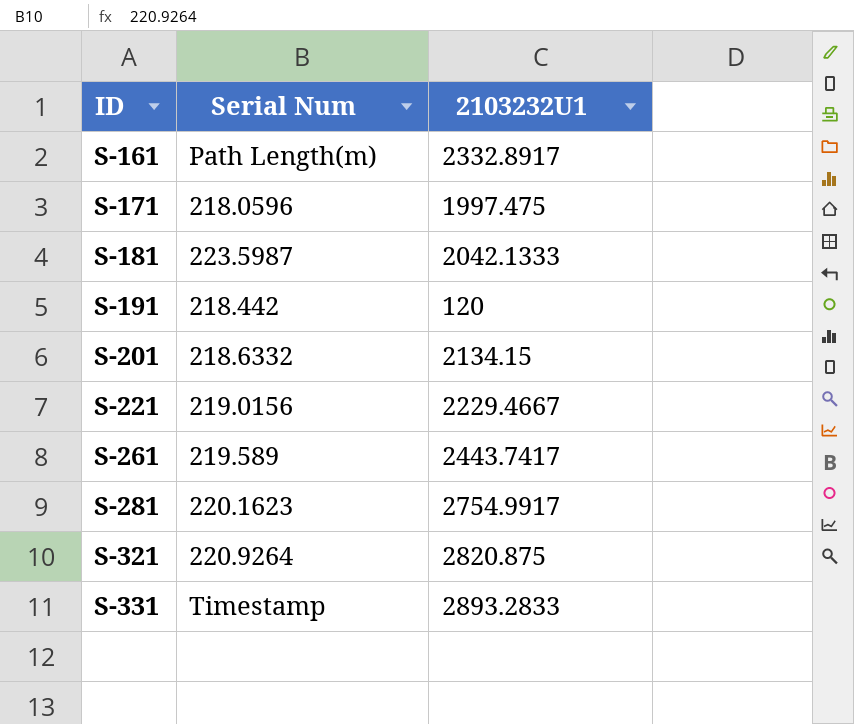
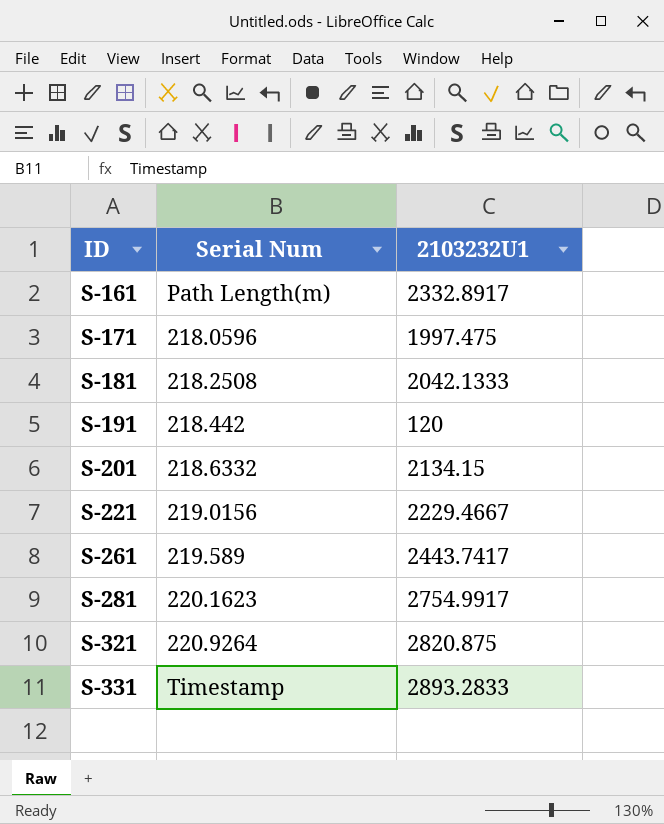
S-181 | Serial Num: 223.5987 -> 218.2508

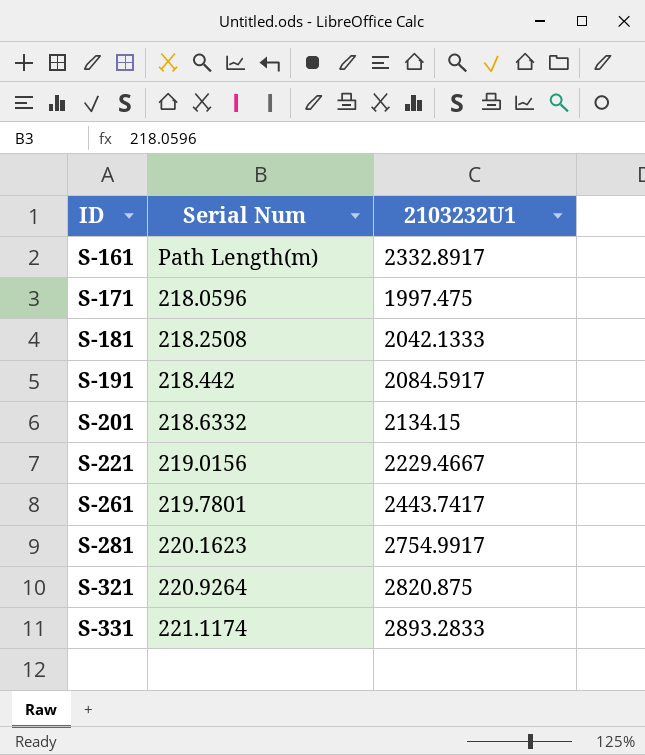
S-191 | 2103232U1: 120 -> 2084.5917
S-261 | Serial Num: 219.589 -> 219.7801
S-331 | Serial Num: Timestamp -> 221.1174

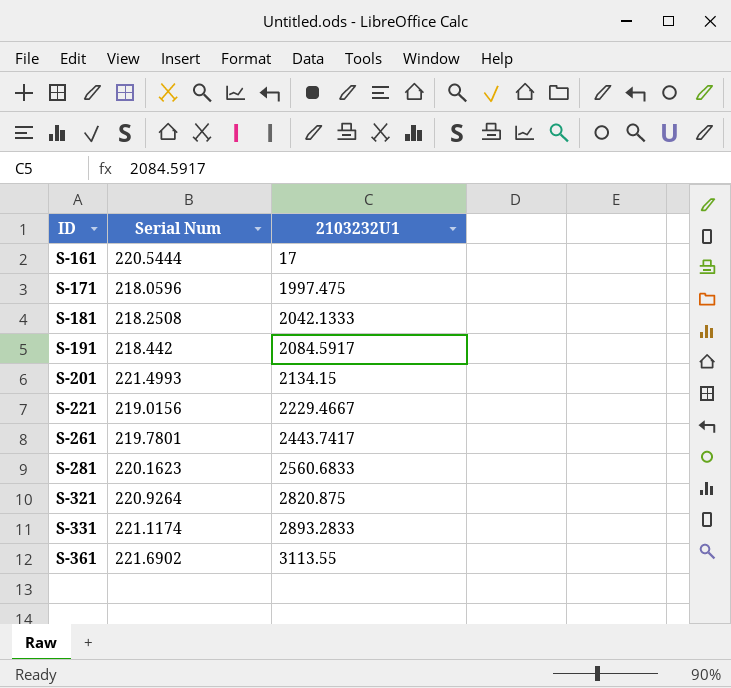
S-161 | Serial Num: Path Length(m) -> 220.5444
S-161 | 2103232U1: 2332.8917 -> 17
S-201 | Serial Num: 218.6332 -> 221.4993
S-281 | 2103232U1: 2754.9917 -> 2560.6833
row S-361: none -> 221.6902 | 3113.55

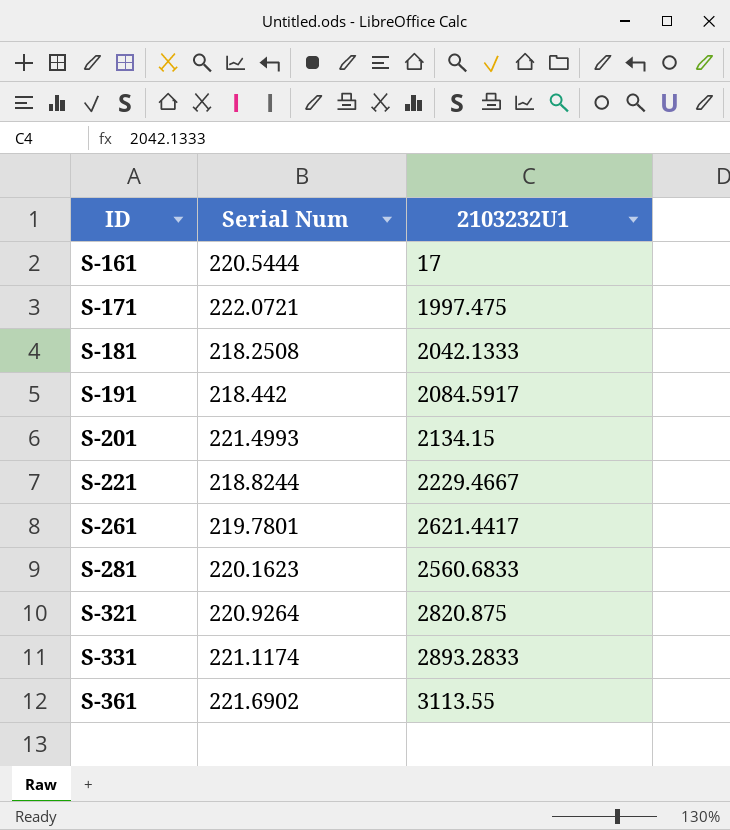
S-171 | Serial Num: 218.0596 -> 222.0721
S-221 | Serial Num: 219.0156 -> 218.8244
S-261 | 2103232U1: 2443.7417 -> 2621.4417

